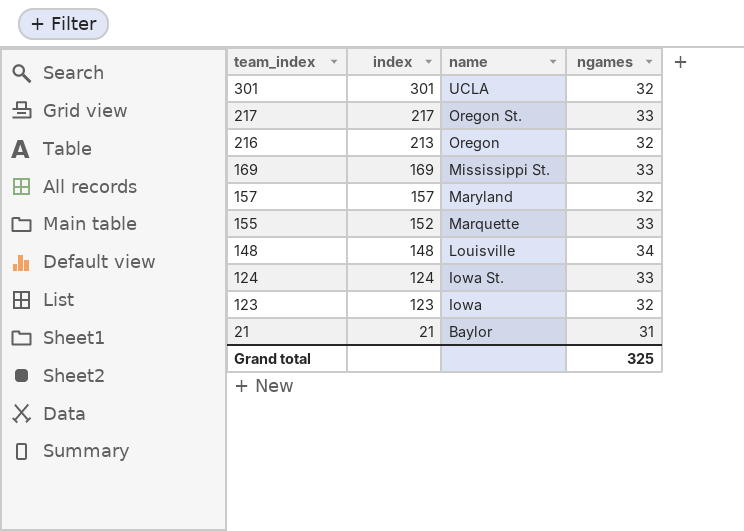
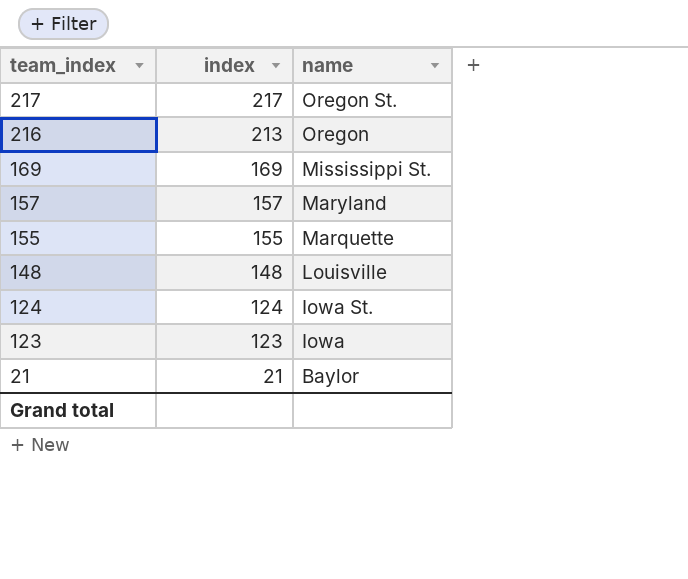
column ngames | position: 4 -> none
row 301: 301 | UCLA | 32 -> none
155 | index: 152 -> 155

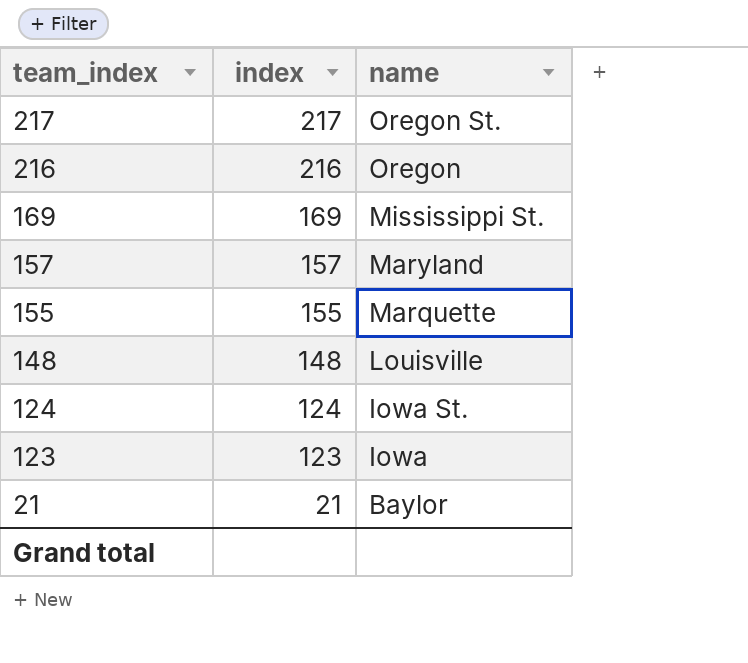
216 | index: 213 -> 216

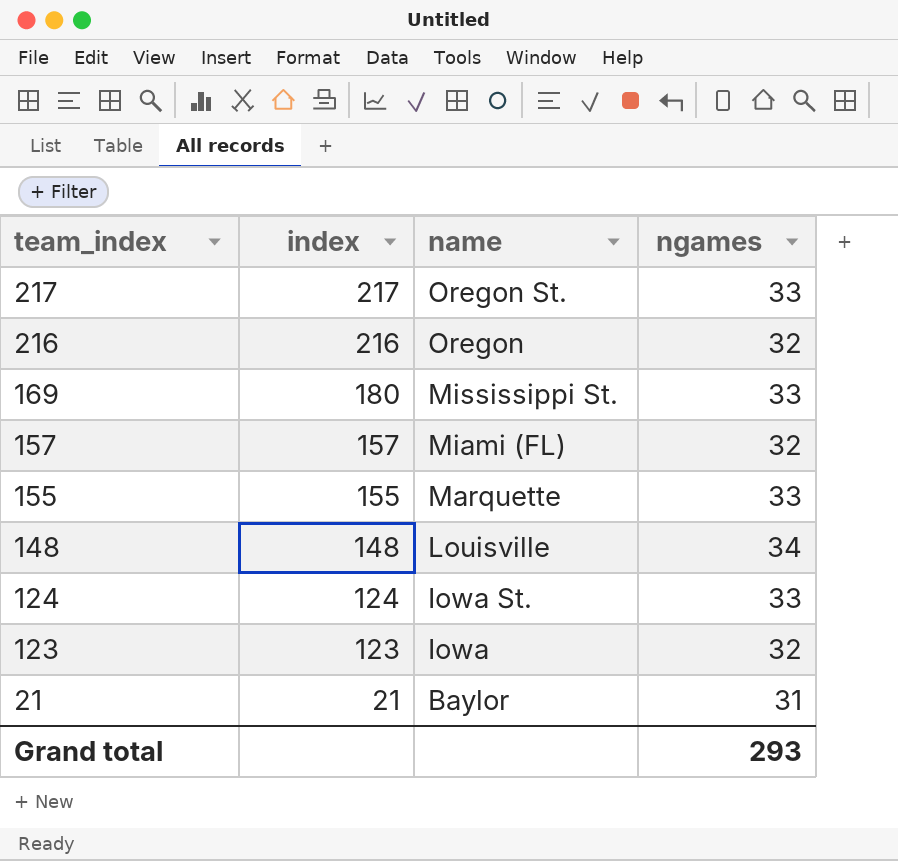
column ngames | position: none -> 4
169 | index: 169 -> 180
157 | name: Maryland -> Miami (FL)

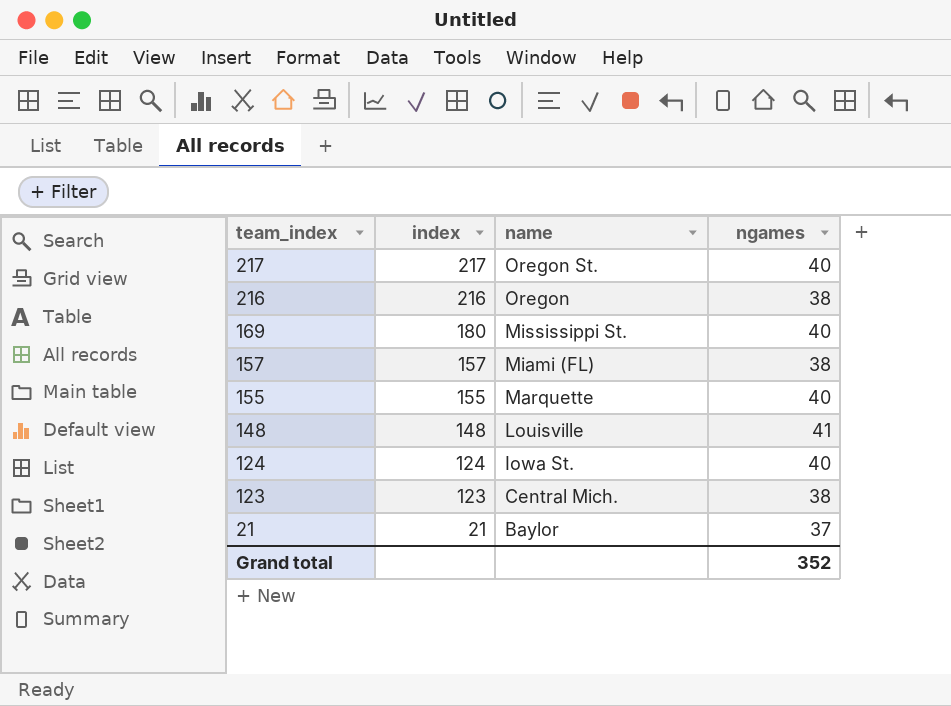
217 | ngames: 33 -> 40
216 | ngames: 32 -> 38
169 | ngames: 33 -> 40
157 | ngames: 32 -> 38
155 | ngames: 33 -> 40
148 | ngames: 34 -> 41
124 | ngames: 33 -> 40
123 | name: Iowa -> Central Mich.
123 | ngames: 32 -> 38
21 | ngames: 31 -> 37
Grand total | ngames: 293 -> 352

